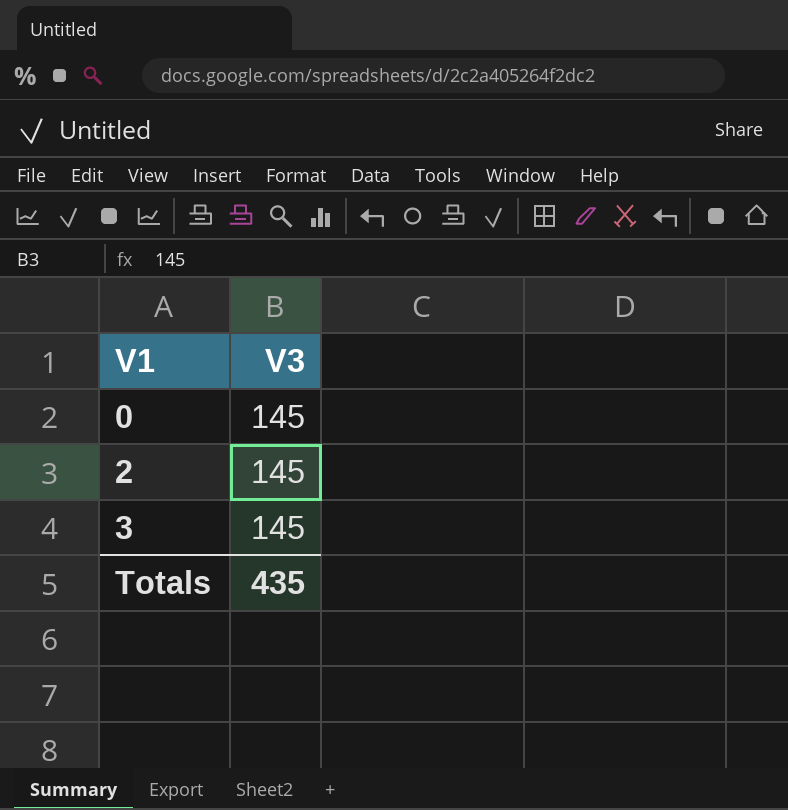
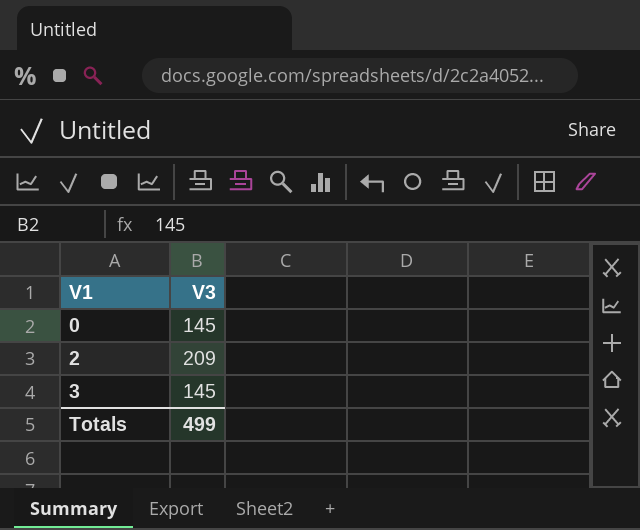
2 | V3: 145 -> 209
Totals | V3: 435 -> 499

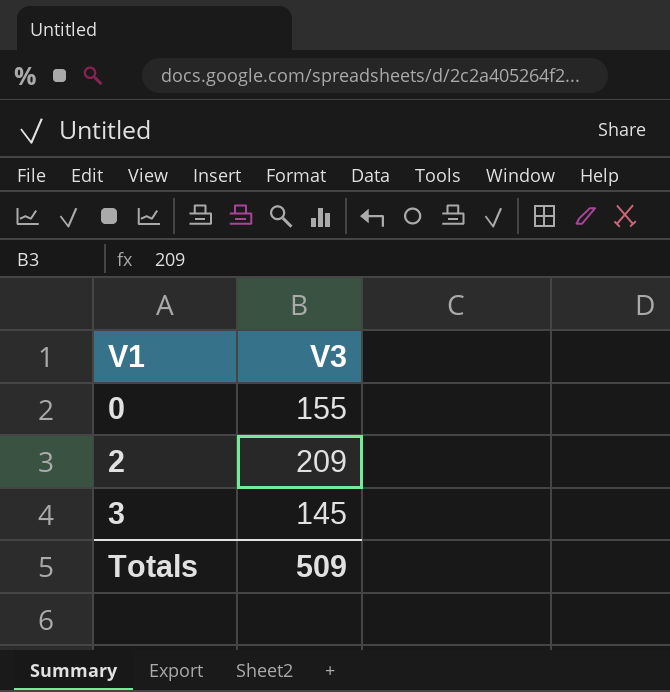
0 | V3: 145 -> 155
Totals | V3: 499 -> 509

